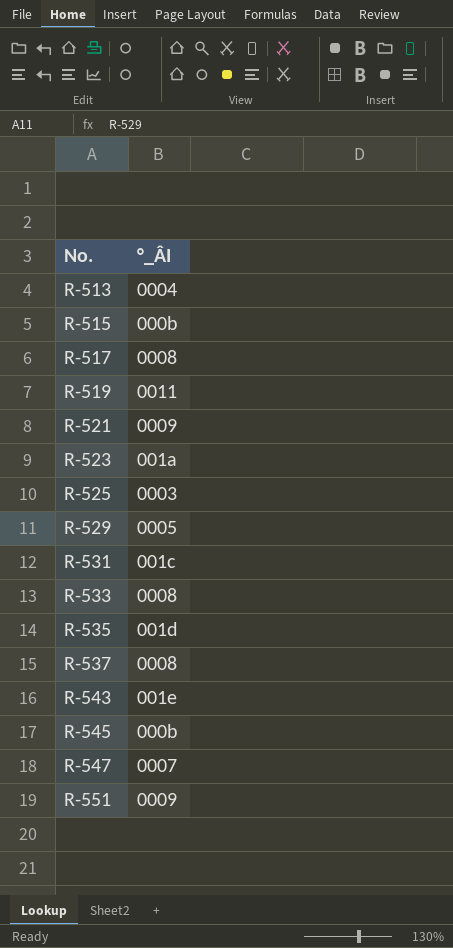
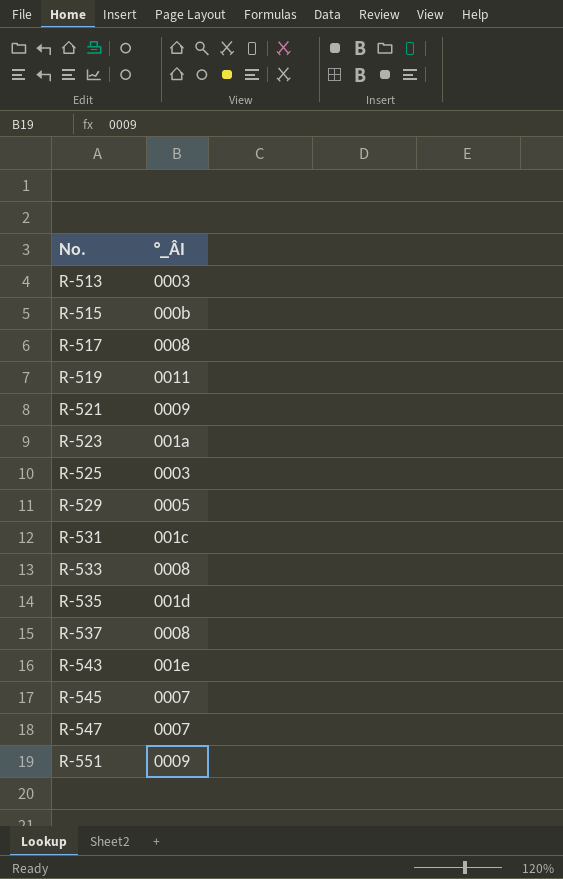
R-513 | °_ÂI: 0004 -> 0003
R-545 | °_ÂI: 000b -> 0007

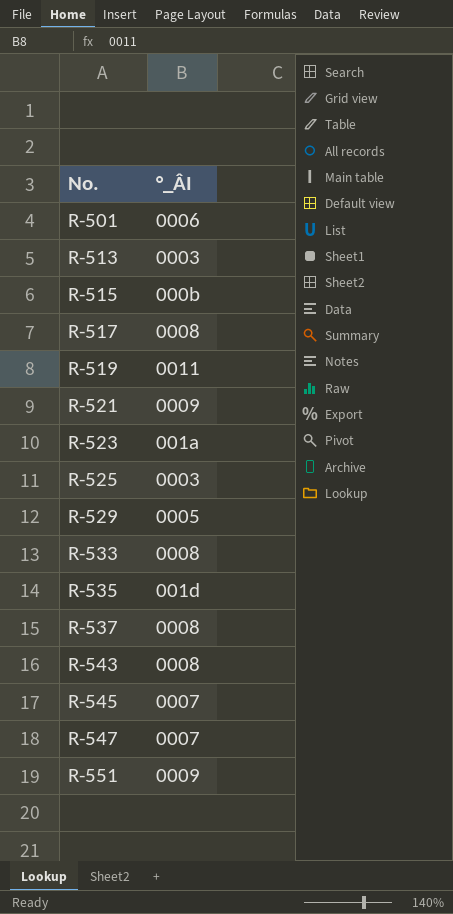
row R-531: 001c -> none
row R-501: none -> 0006
R-543 | °_ÂI: 001e -> 0008

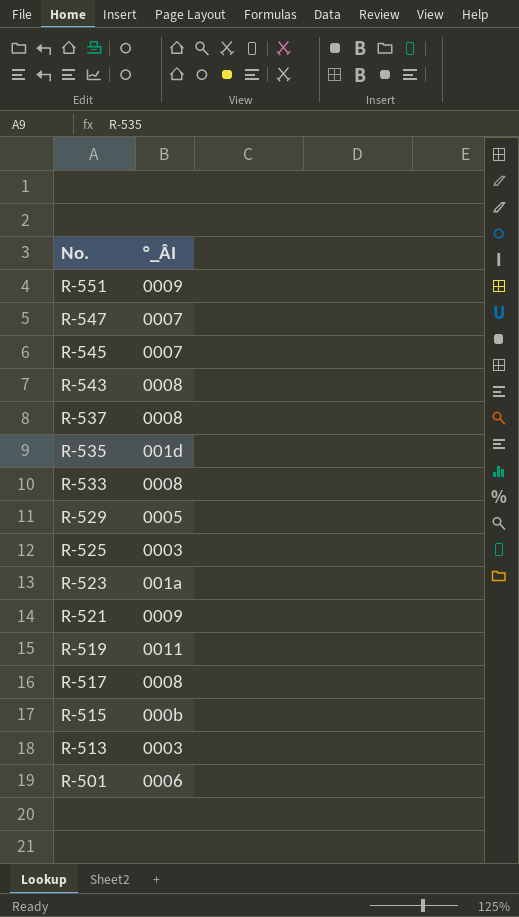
row order: No. ascending -> No. descending

